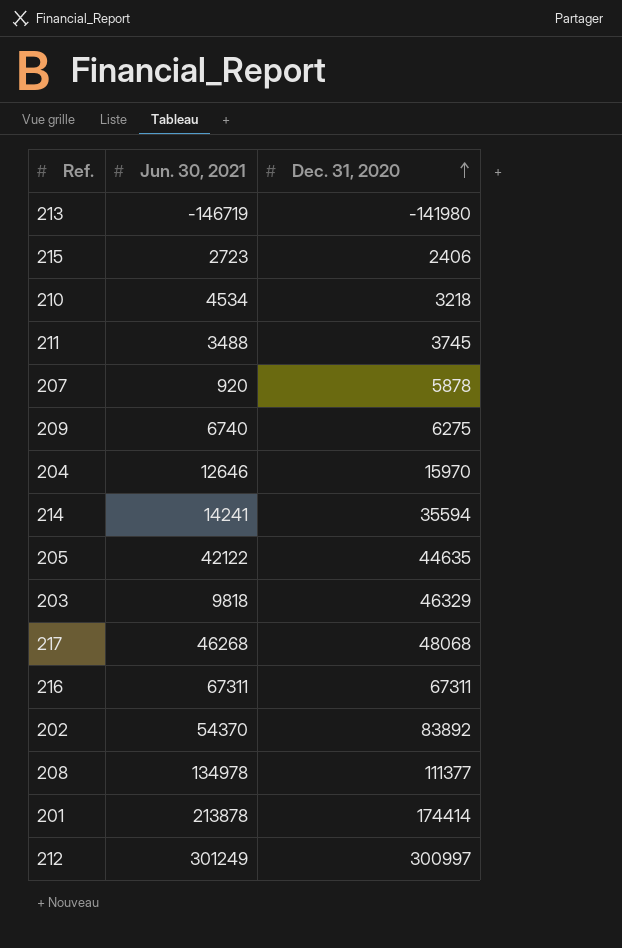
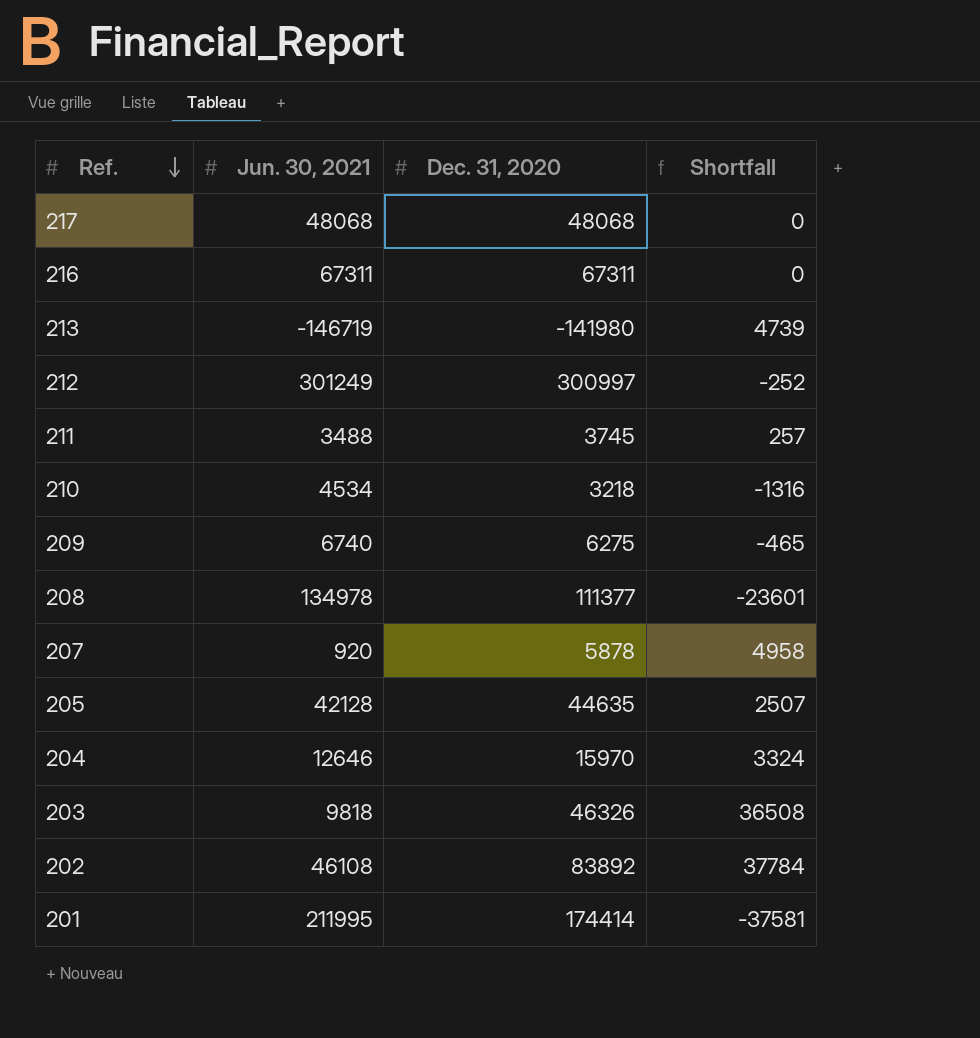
row order: Dec. 31, 2020 ascending -> Ref. descending
column Shortfall | formula: none -> [Dec. 31, 2020] - [Jun. 30, 2021]
row 215: 2723 | 2406 -> none
row 214: 14241 | 35594 -> none
217 | Jun. 30, 2021: 46268 -> 48068
205 | Jun. 30, 2021: 42122 -> 42128
203 | Dec. 31, 2020: 46329 -> 46326
202 | Jun. 30, 2021: 54370 -> 46108
201 | Jun. 30, 2021: 213878 -> 211995

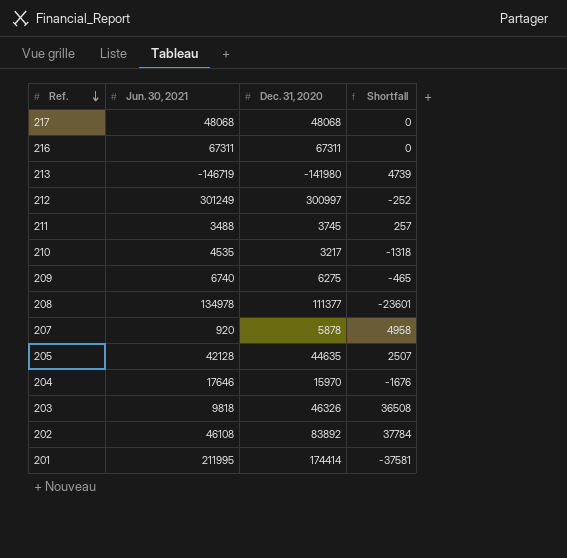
210 | Jun. 30, 2021: 4534 -> 4535
210 | Dec. 31, 2020: 3218 -> 3217
210 | Shortfall: -1316 -> -1318
204 | Jun. 30, 2021: 12646 -> 17646
204 | Shortfall: 3324 -> -1676

